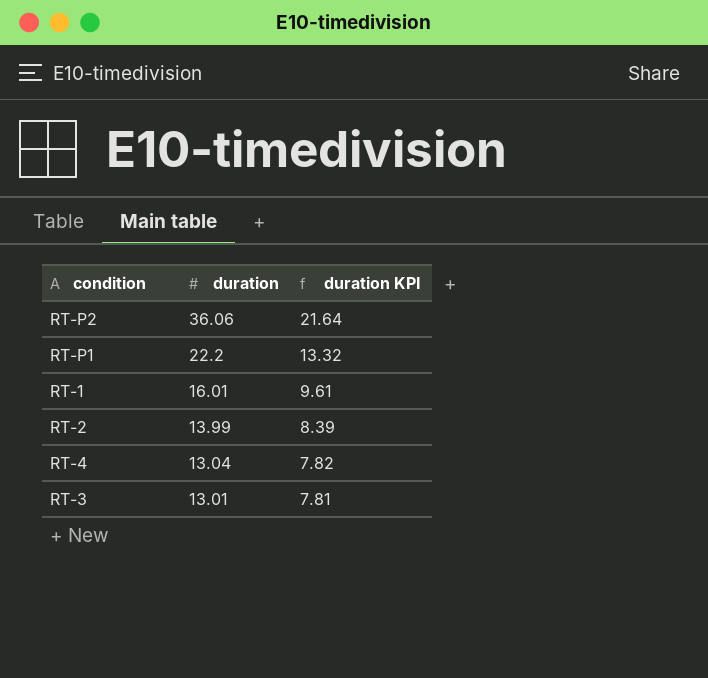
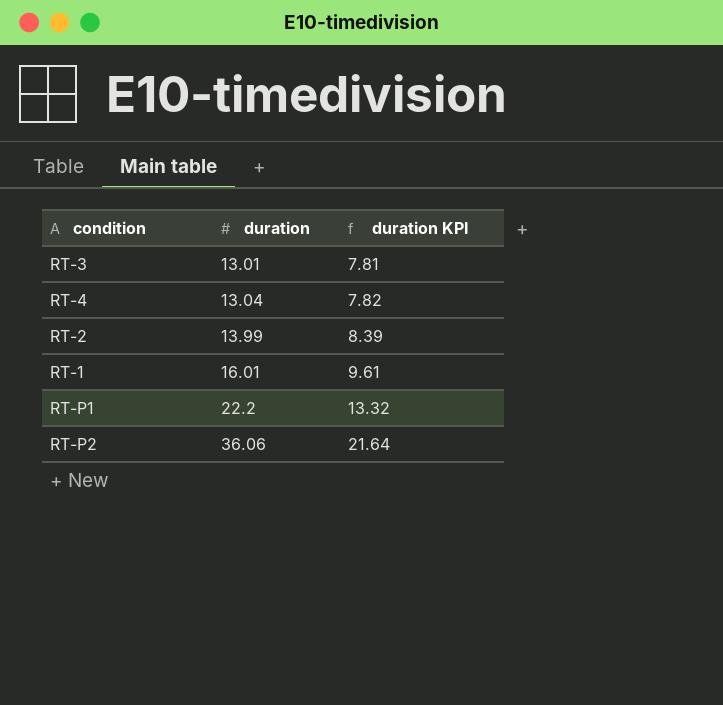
row order: duration descending -> duration ascending

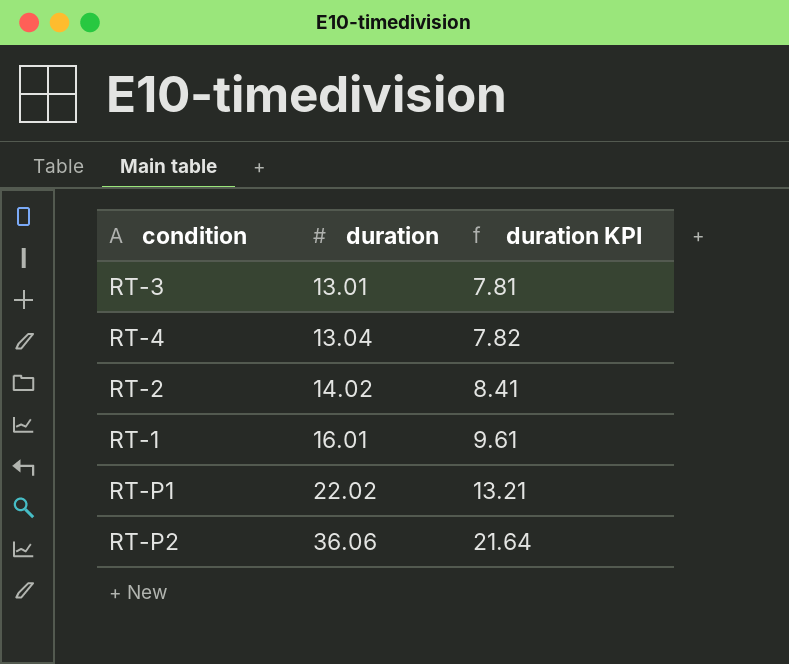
RT-2 | duration: 13.99 -> 14.02
RT-2 | duration KPI: 8.39 -> 8.41
RT-P1 | duration: 22.2 -> 22.02
RT-P1 | duration KPI: 13.32 -> 13.21

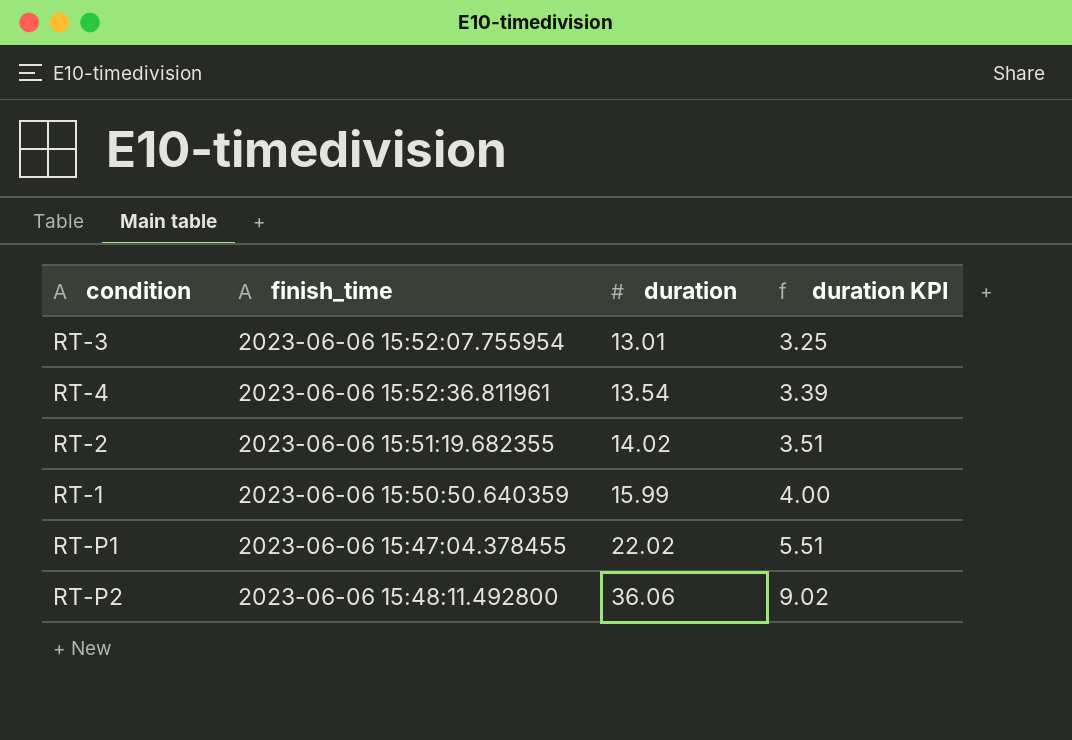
column finish_time | position: none -> 2
column duration KPI | formula: [duration] * 0.6 -> [duration] * 0.25
RT-4 | duration: 13.04 -> 13.54
RT-1 | duration: 16.01 -> 15.99

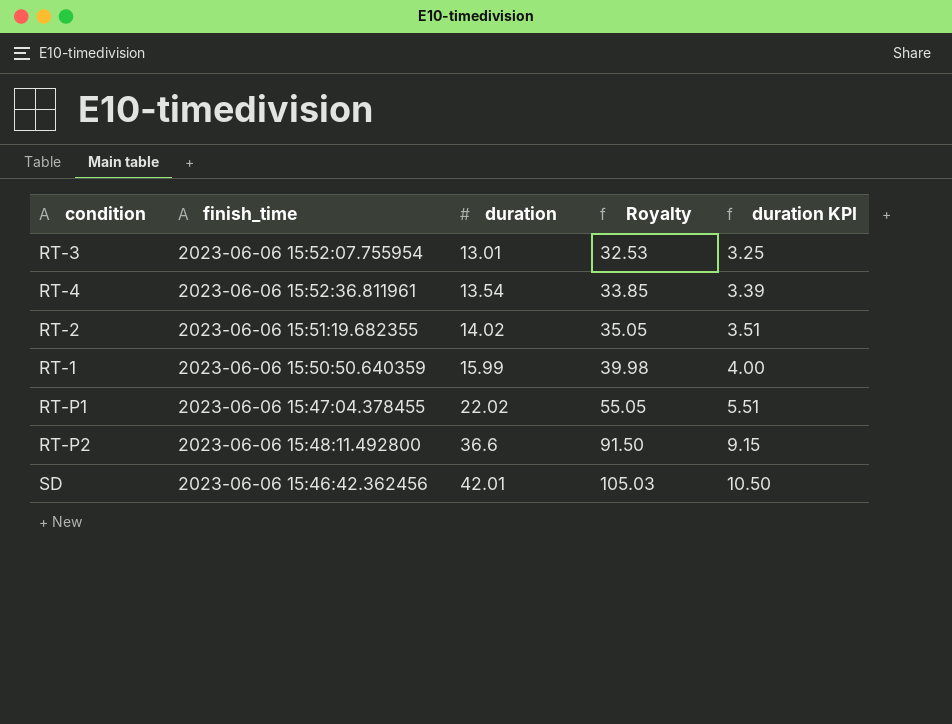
column Royalty | formula: none -> [duration] * 2.5
RT-P2 | duration: 36.06 -> 36.6
RT-P2 | duration KPI: 9.02 -> 9.15
row SD: none -> 2023-06-06 15:46:42.362456 | 42.01 | 105.03 | 10.50

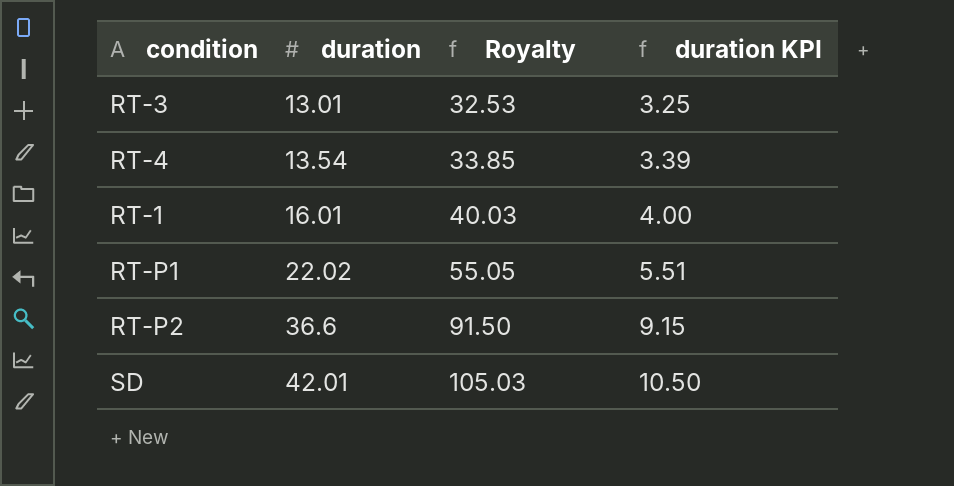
column finish_time | position: 2 -> none
row RT-2: 2023-06-06 15:51:19.682355 | 14.02 | 35.05 | 3.51 -> none
RT-1 | duration: 15.99 -> 16.01
RT-1 | Royalty: 39.98 -> 40.03

